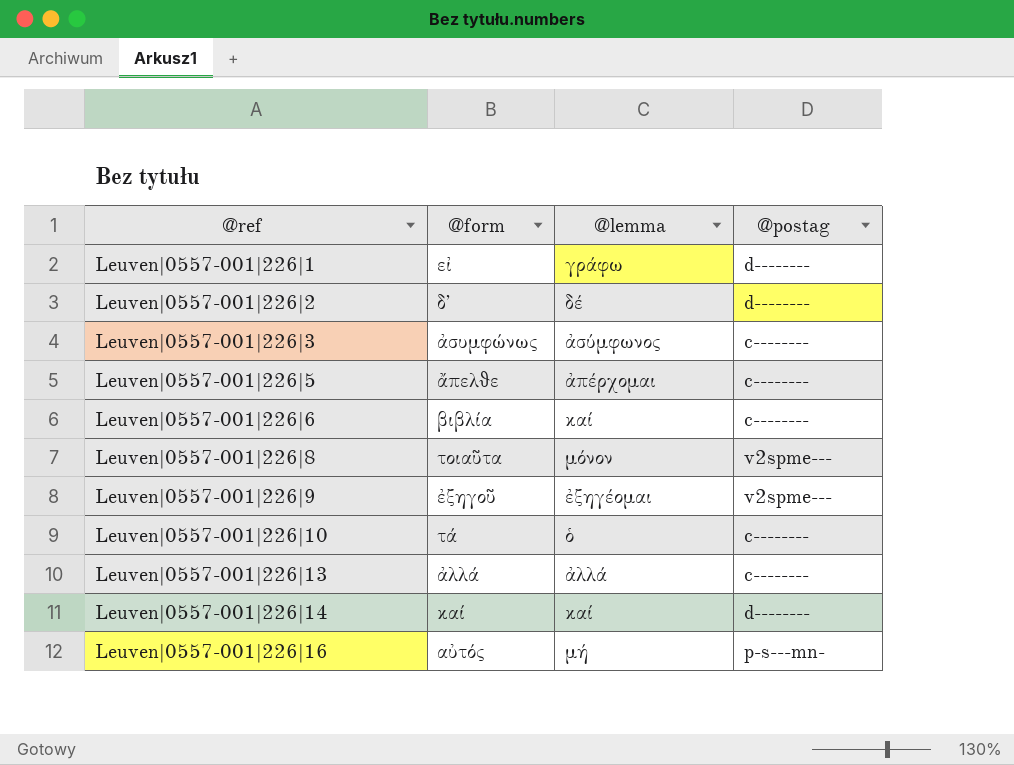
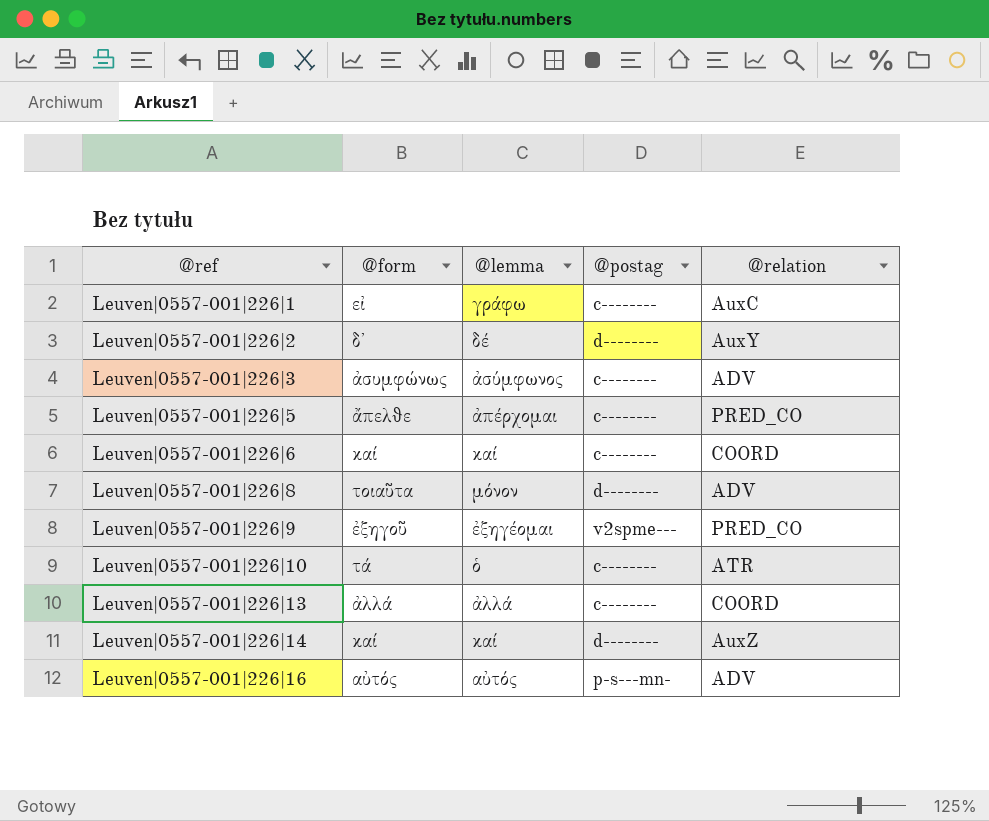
column @relation | position: none -> 5
Leuven|0557-001|226|1 | @postag: d-------- -> c--------
Leuven|0557-001|226|6 | @form: βιβλία -> καί
Leuven|0557-001|226|8 | @postag: v2spme--- -> d--------
Leuven|0557-001|226|16 | @lemma: μή -> αὐτός

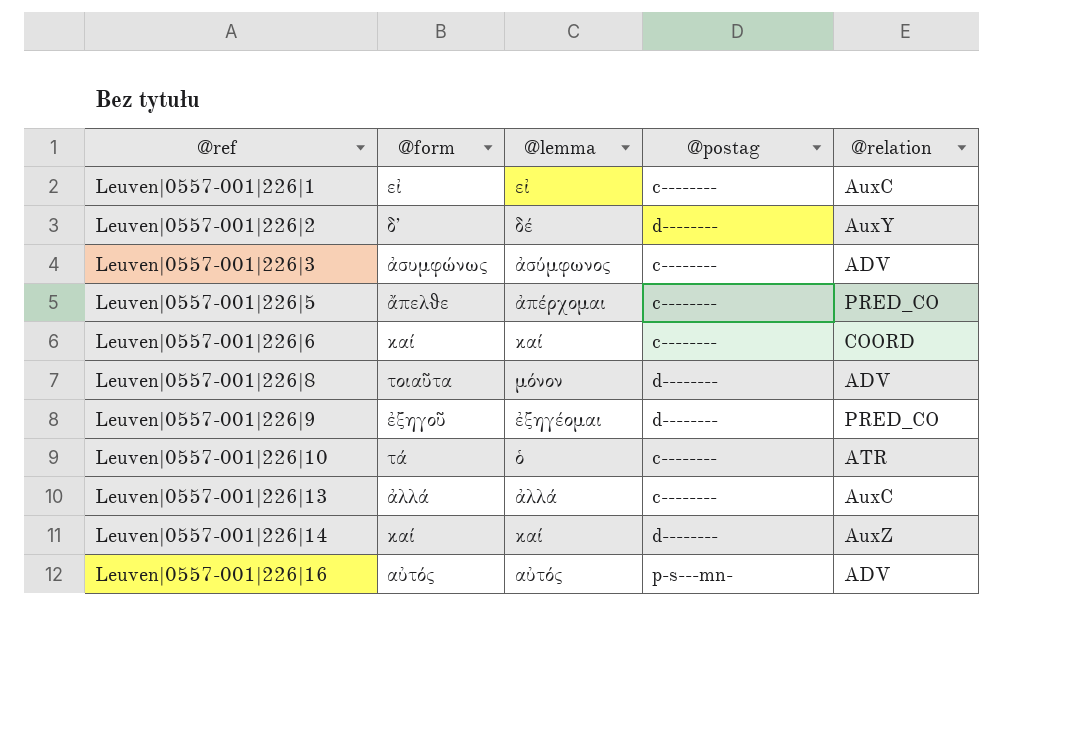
Leuven|0557-001|226|1 | @lemma: γράφω -> εἰ
Leuven|0557-001|226|9 | @postag: v2spme--- -> d--------
Leuven|0557-001|226|13 | @relation: COORD -> AuxC

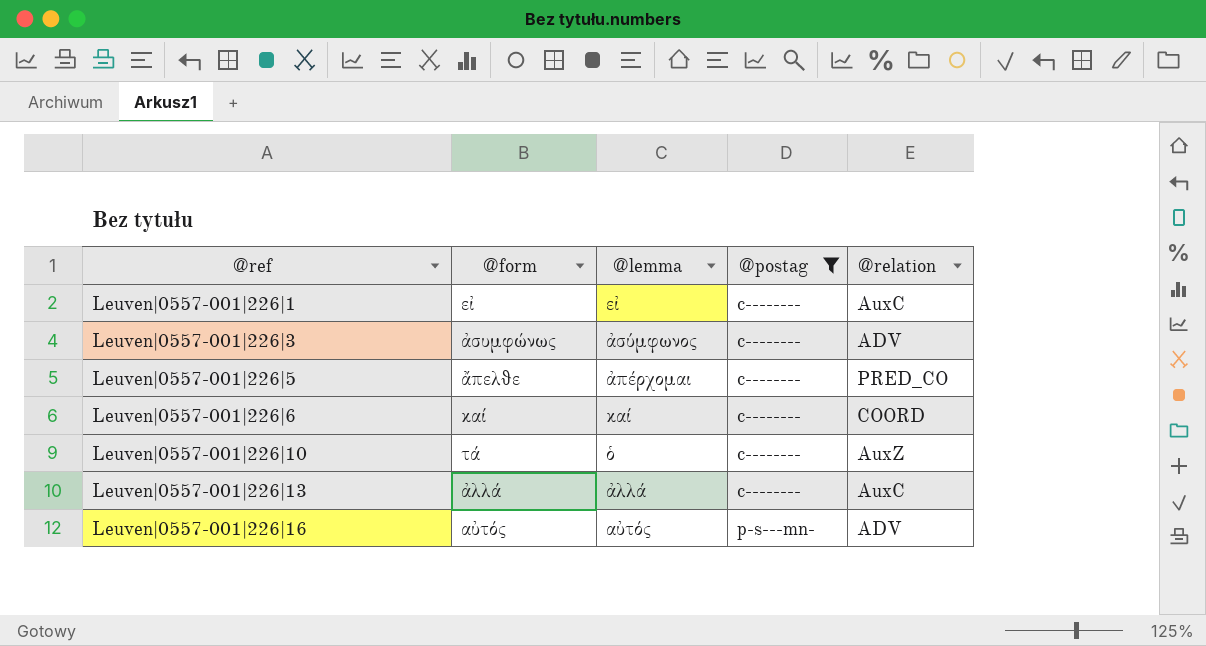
filter: none -> @postag != d--------
Leuven|0557-001|226|10 | @relation: ATR -> AuxZ

